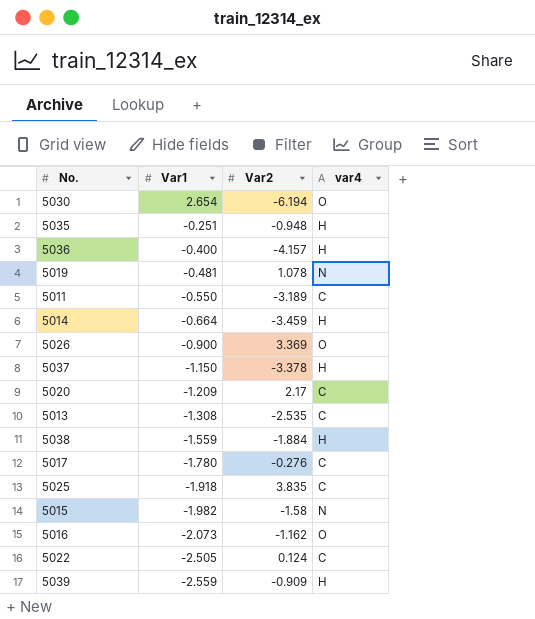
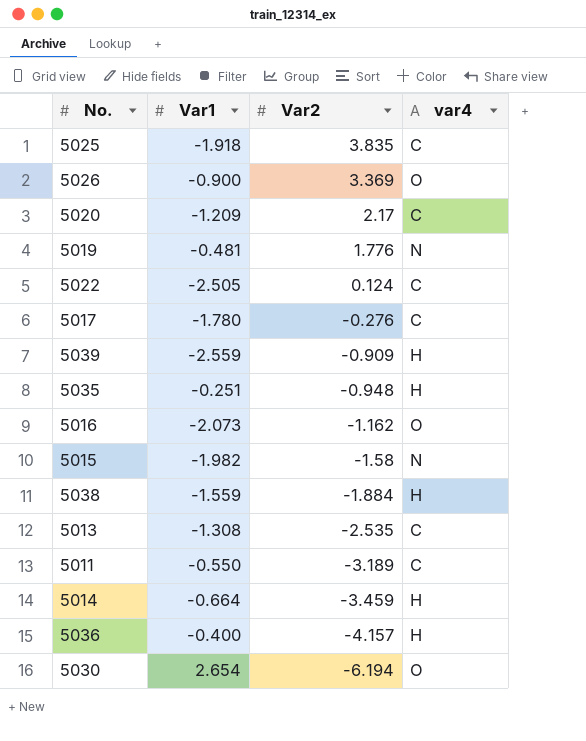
row order: Var1 descending -> Var2 descending
row 5037: -1.150 | -3.378 | H -> none
5019 | Var2: 1.078 -> 1.776

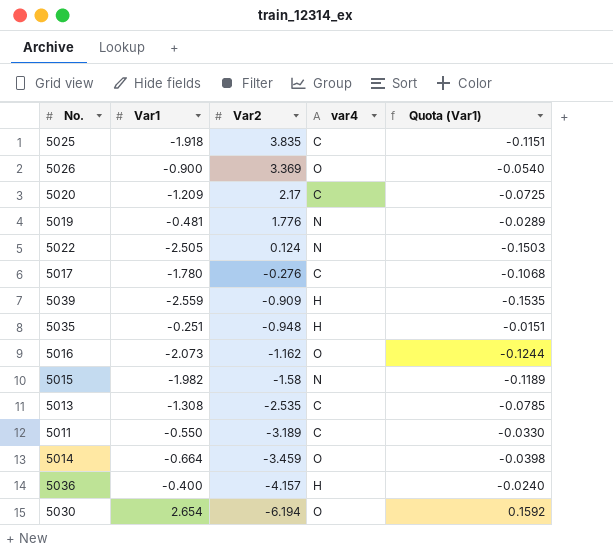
column Quota (Var1) | formula: none -> [Var1] * 0.06
row 5038: -1.559 | -1.884 | H -> none
5022 | var4: C -> N
5014 | var4: H -> O

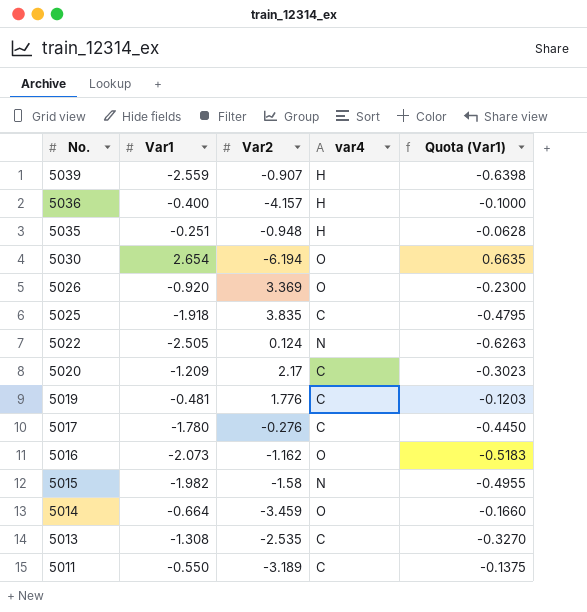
row order: Var2 descending -> No. descending
column Quota (Var1) | formula: [Var1] * 0.06 -> [Var1] * 0.25
5039 | Var2: -0.909 -> -0.907
5026 | Var1: -0.900 -> -0.920
5019 | var4: N -> C

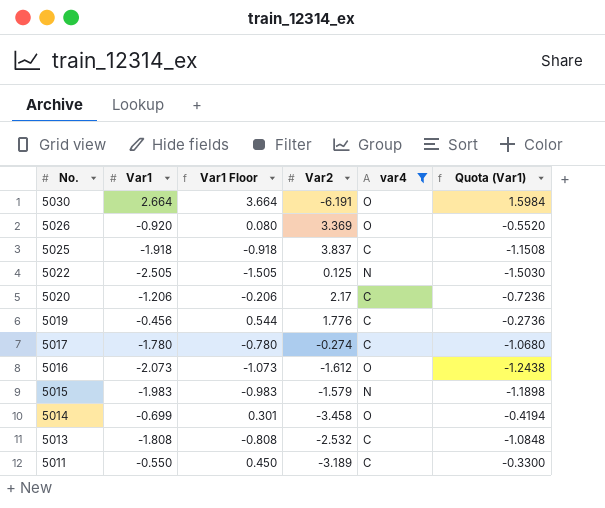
filter: none -> var4 != H
column Var1 Floor | formula: none -> [Var1] + 1
column Quota (Var1) | formula: [Var1] * 0.25 -> [Var1] * 0.6
5030 | Var1: 2.654 -> 2.664
5030 | Var2: -6.194 -> -6.191
5025 | Var2: 3.835 -> 3.837
5022 | Var2: 0.124 -> 0.125
5020 | Var1: -1.209 -> -1.206
5019 | Var1: -0.481 -> -0.456
5017 | Var2: -0.276 -> -0.274
5016 | Var2: -1.162 -> -1.612
5015 | Var1: -1.982 -> -1.983
5015 | Var2: -1.58 -> -1.579
5014 | Var1: -0.664 -> -0.699
5014 | Var2: -3.459 -> -3.458
5013 | Var1: -1.308 -> -1.808
5013 | Var2: -2.535 -> -2.532

